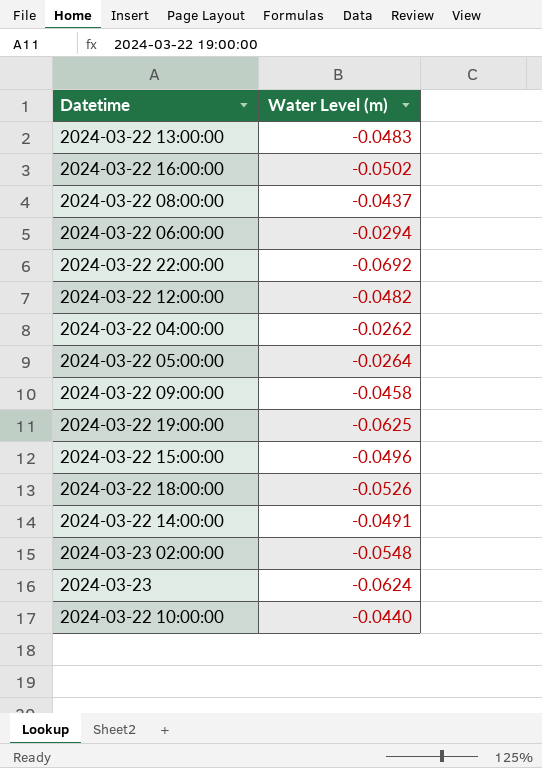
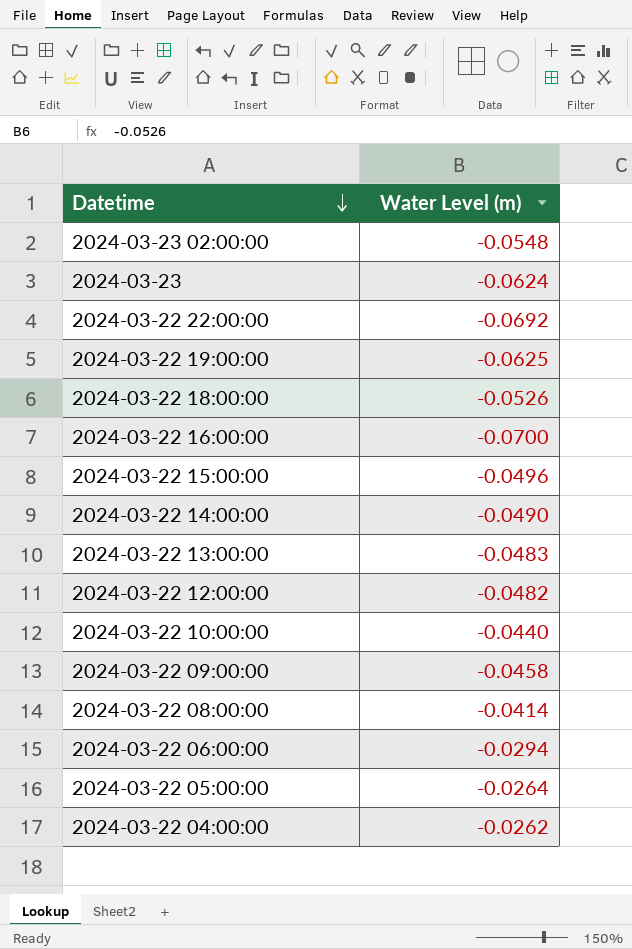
row order: none -> Datetime descending
2024-03-22 16:00:00 | Water Level (m): -0.0502 -> -0.0700
2024-03-22 14:00:00 | Water Level (m): -0.0491 -> -0.0490
2024-03-22 08:00:00 | Water Level (m): -0.0437 -> -0.0414

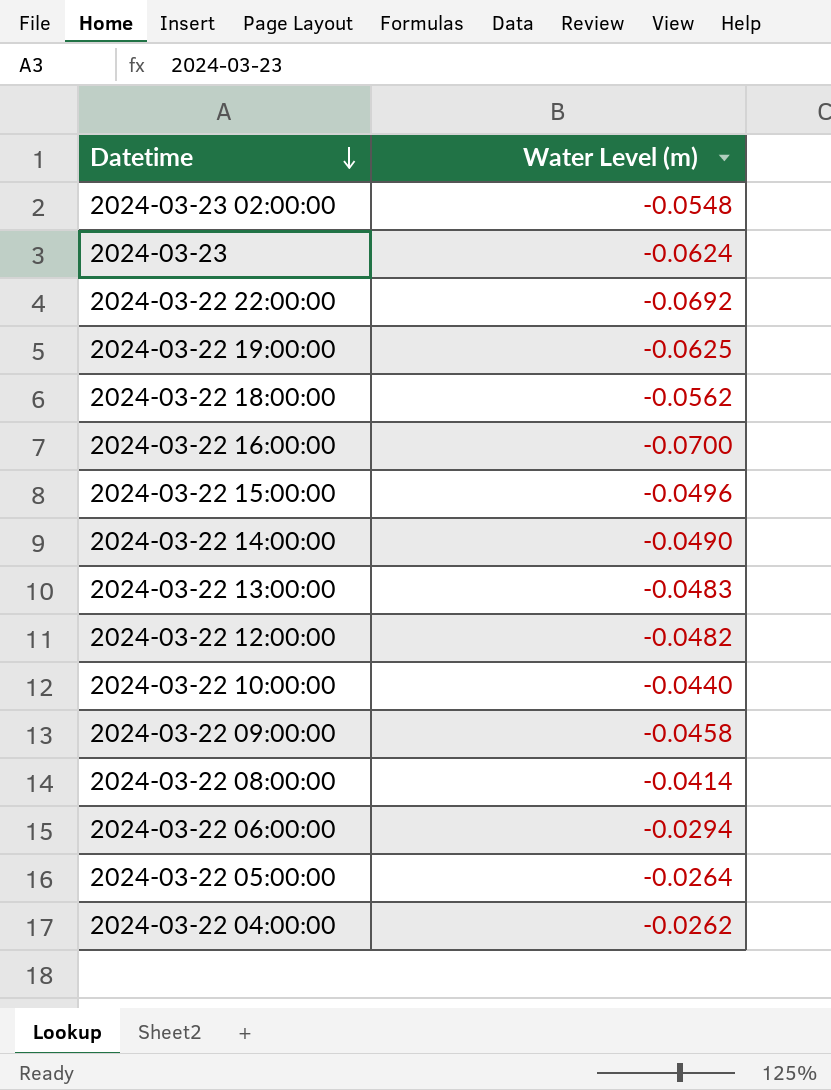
2024-03-22 18:00:00 | Water Level (m): -0.0526 -> -0.0562

